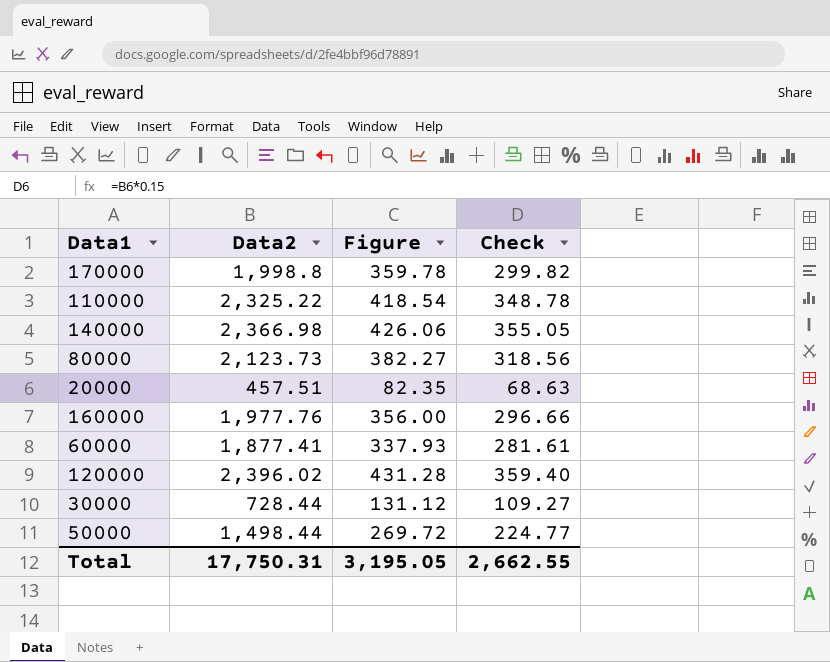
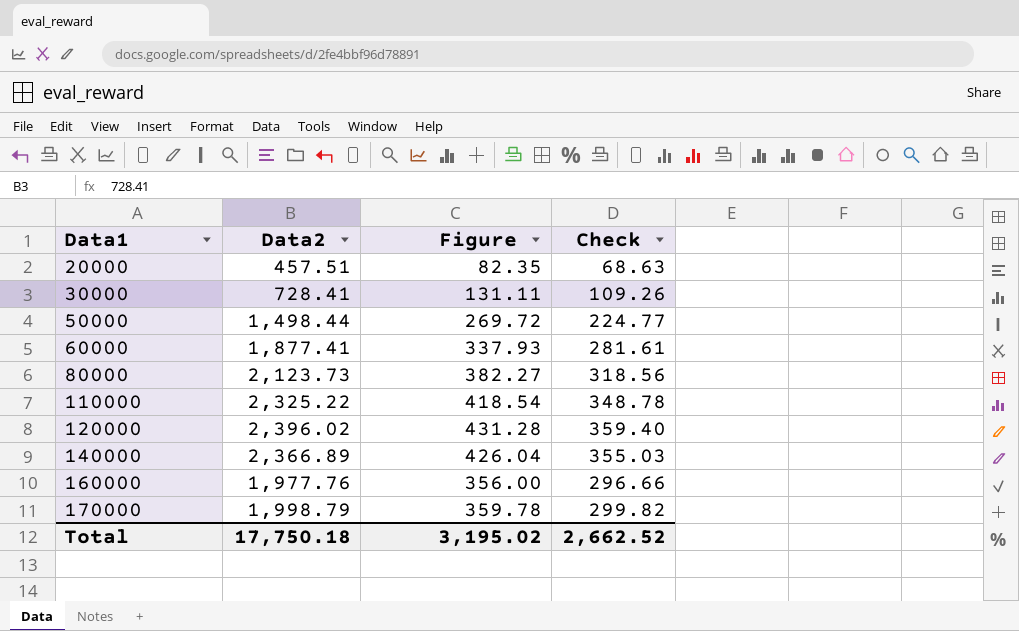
row order: none -> Data1 ascending
30000 | Data2: 728.44 -> 728.41
30000 | Figure: 131.12 -> 131.11
30000 | Check: 109.27 -> 109.26
140000 | Data2: 2,366.98 -> 2,366.89
140000 | Figure: 426.06 -> 426.04
140000 | Check: 355.05 -> 355.03
170000 | Data2: 1,998.8 -> 1,998.79
Total | Data2: 17,750.31 -> 17,750.18
Total | Figure: 3,195.05 -> 3,195.02
Total | Check: 2,662.55 -> 2,662.52

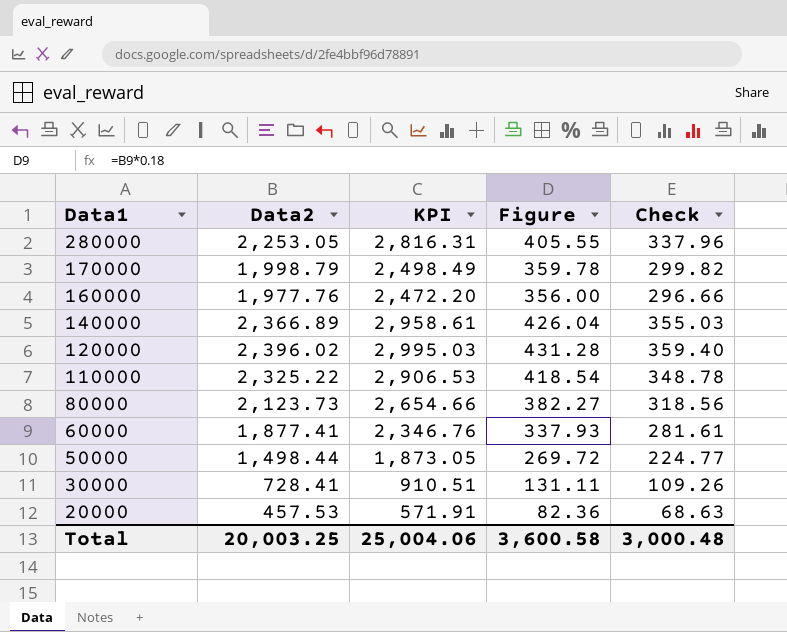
row order: Data1 ascending -> Data1 descending
column KPI | formula: none -> [Data2] * 1.25
row 280000: none -> 2,253.05 | 2,816.31 | 405.55 | 337.96
20000 | Data2: 457.51 -> 457.53
20000 | Figure: 82.35 -> 82.36
Total | Data2: 17,750.18 -> 20,003.25
Total | Figure: 3,195.02 -> 3,600.58
Total | Check: 2,662.52 -> 3,000.48

